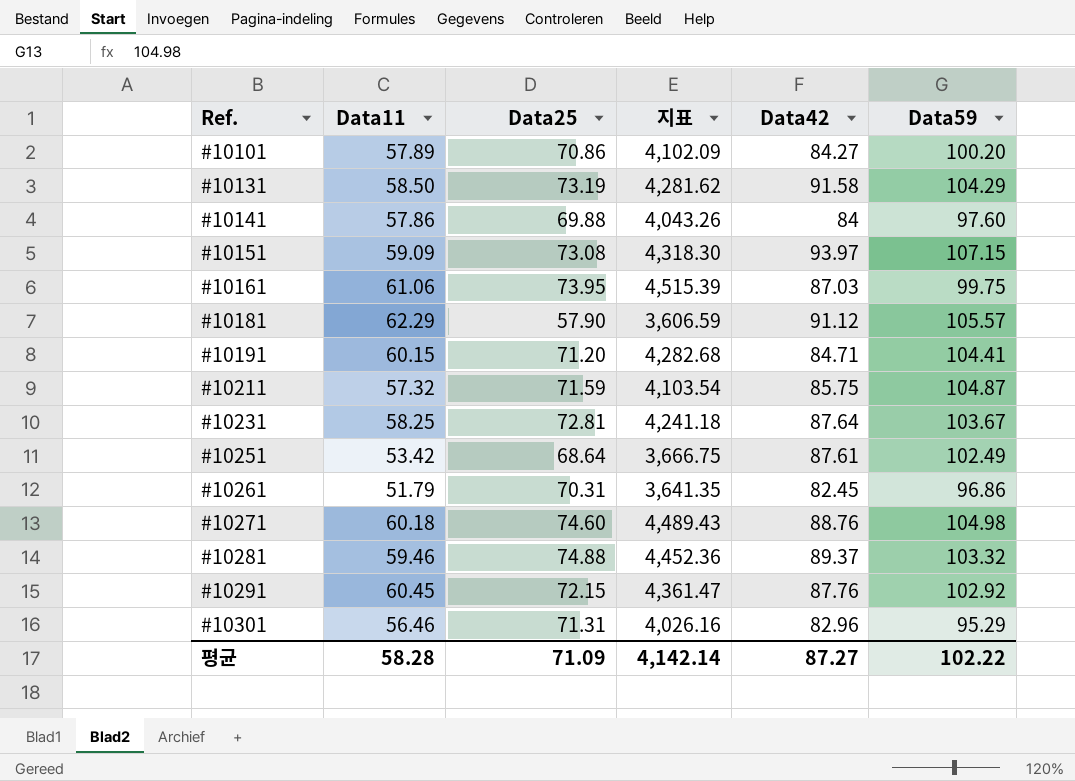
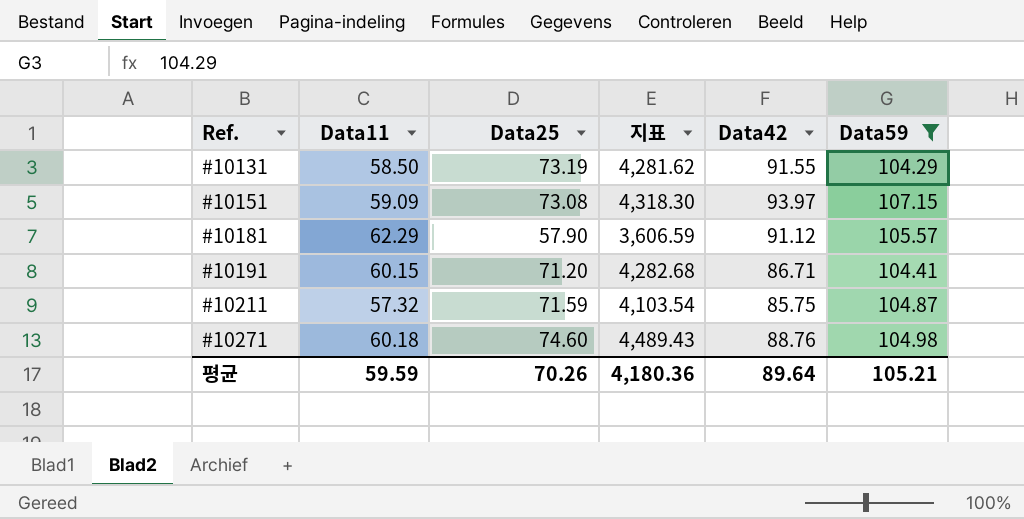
filter: none -> Data59 >= 104.29
#10131 | Data42: 91.58 -> 91.55
#10191 | Data42: 84.71 -> 86.71
평균 | Data11: 58.28 -> 59.59
평균 | Data25: 71.09 -> 70.26
평균 | 지표: 4,142.14 -> 4,180.36
평균 | Data42: 87.27 -> 89.64
평균 | Data59: 102.22 -> 105.21

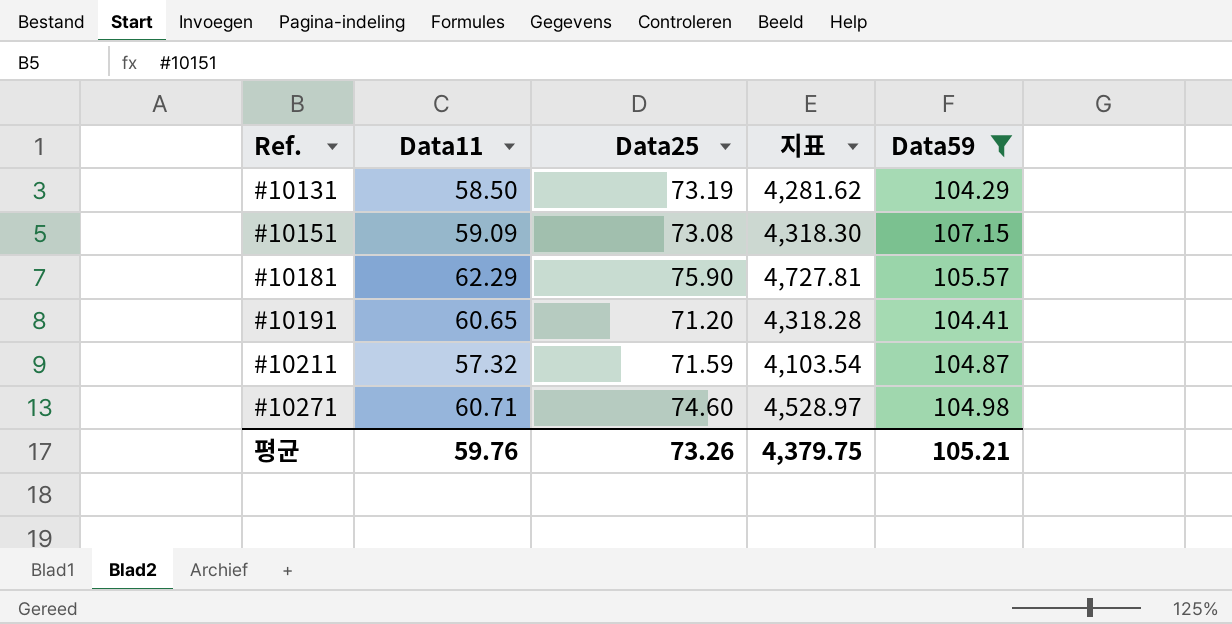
column Data42 | position: 5 -> none
#10181 | Data25: 57.90 -> 75.90
#10181 | 지표: 3,606.59 -> 4,727.81
#10191 | Data11: 60.15 -> 60.65
#10191 | 지표: 4,282.68 -> 4,318.28
#10271 | Data11: 60.18 -> 60.71
#10271 | 지표: 4,489.43 -> 4,528.97
평균 | Data11: 59.59 -> 59.76
평균 | Data25: 70.26 -> 73.26
평균 | 지표: 4,180.36 -> 4,379.75

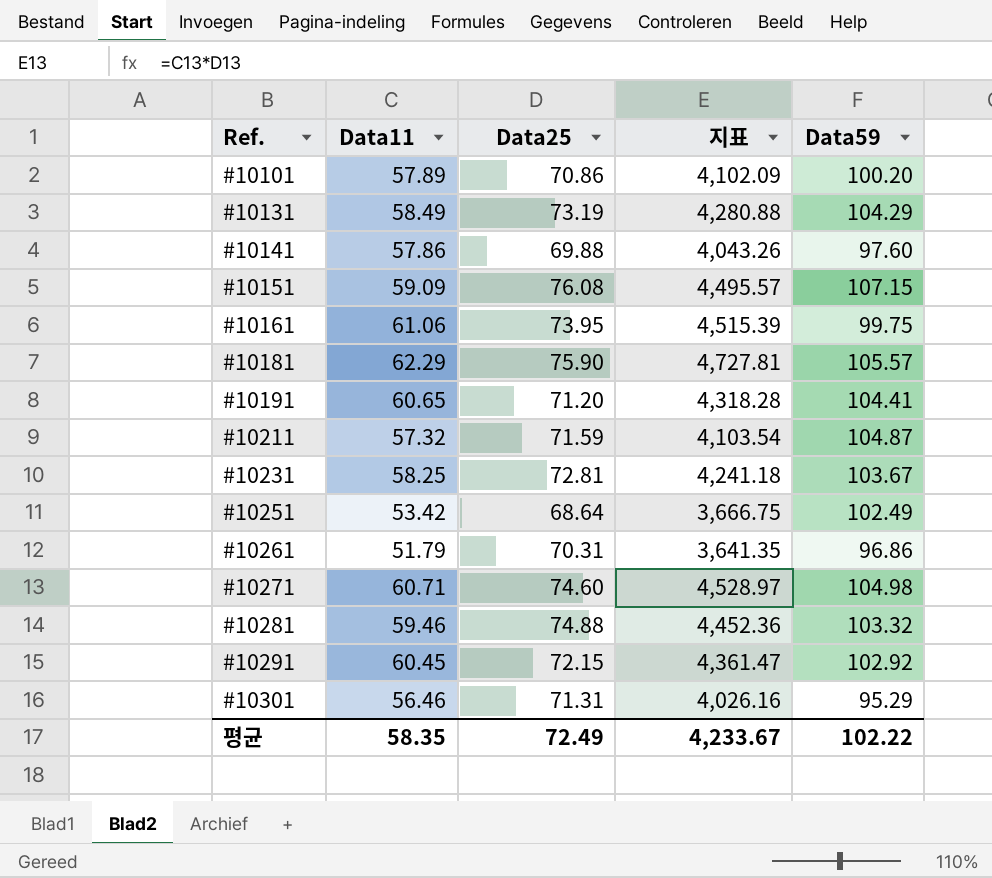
filter: Data59 >= 104.29 -> none
#10131 | Data11: 58.50 -> 58.49
#10131 | 지표: 4,281.62 -> 4,280.88
#10151 | Data25: 73.08 -> 76.08
#10151 | 지표: 4,318.30 -> 4,495.57
평균 | Data11: 59.76 -> 58.35
평균 | Data25: 73.26 -> 72.49
평균 | 지표: 4,379.75 -> 4,233.67
평균 | Data59: 105.21 -> 102.22

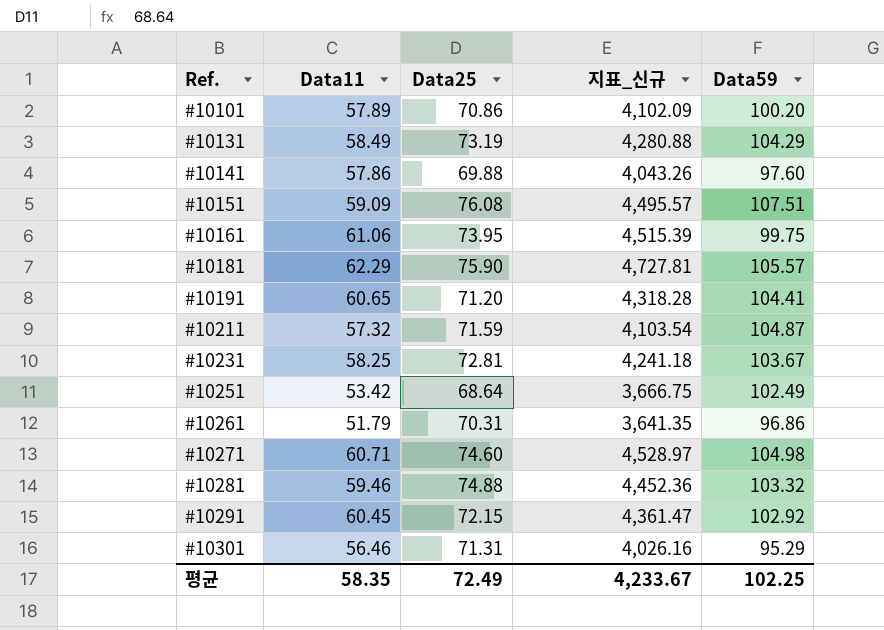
column name: 지표 -> 지표_신규
#10151 | Data59: 107.15 -> 107.51
평균 | Data59: 102.22 -> 102.25

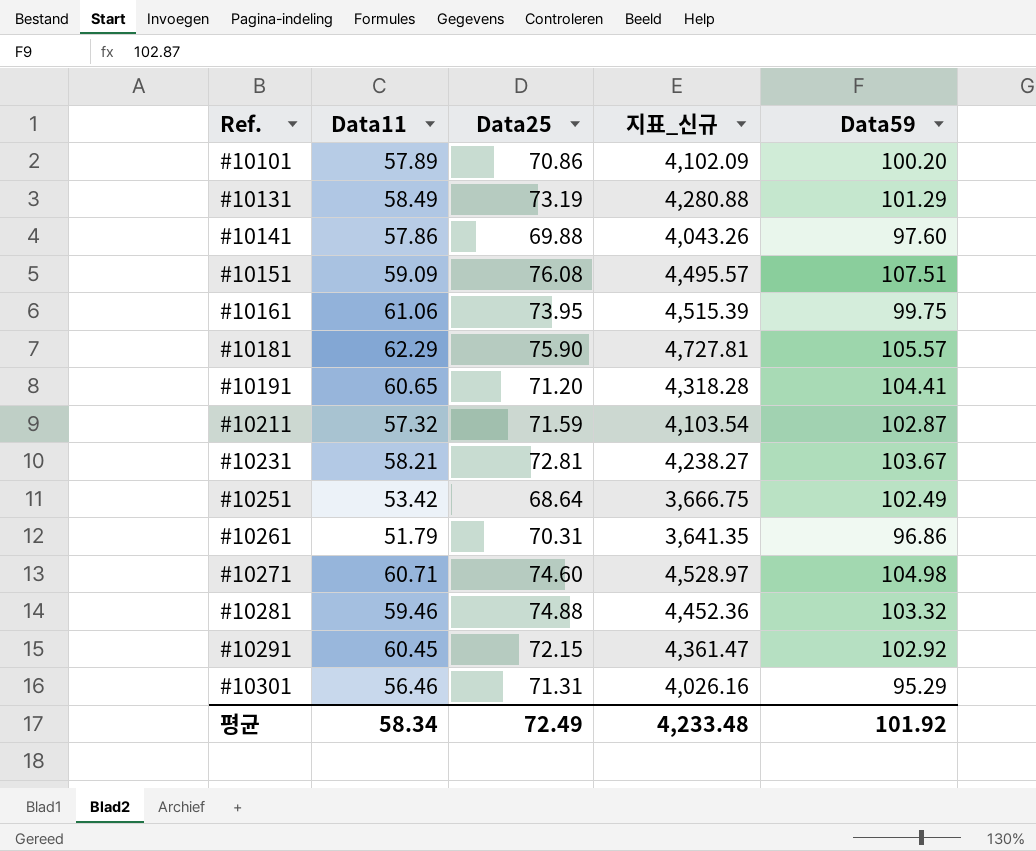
#10131 | Data59: 104.29 -> 101.29
#10211 | Data59: 104.87 -> 102.87
#10231 | Data11: 58.25 -> 58.21
#10231 | 지표_신규: 4,241.18 -> 4,238.27
평균 | Data11: 58.35 -> 58.34
평균 | 지표_신규: 4,233.67 -> 4,233.48
평균 | Data59: 102.25 -> 101.92

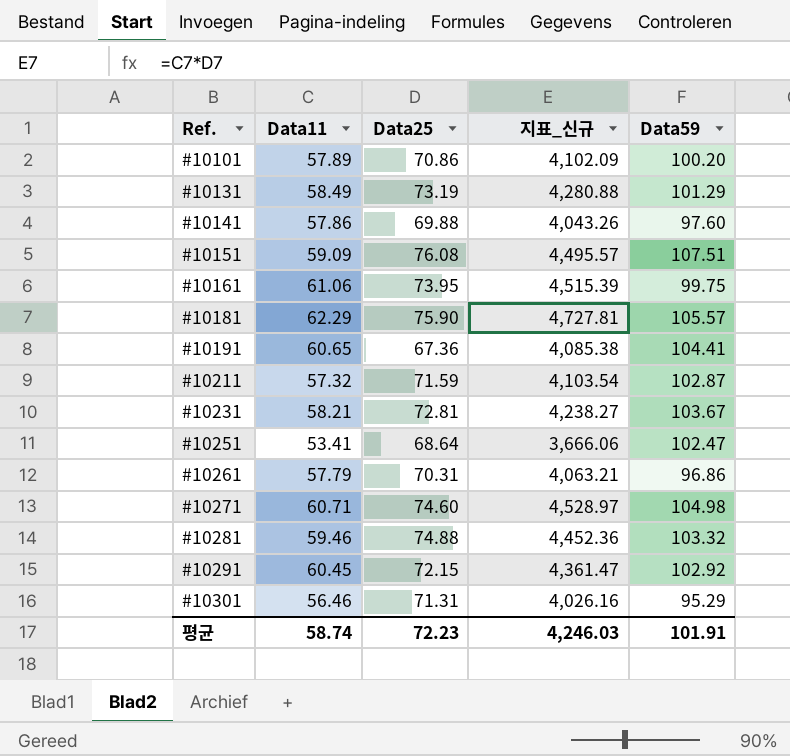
#10191 | Data25: 71.20 -> 67.36
#10191 | 지표_신규: 4,318.28 -> 4,085.38
#10251 | Data11: 53.42 -> 53.41
#10251 | 지표_신규: 3,666.75 -> 3,666.06
#10251 | Data59: 102.49 -> 102.47
#10261 | Data11: 51.79 -> 57.79
#10261 | 지표_신규: 3,641.35 -> 4,063.21
평균 | Data11: 58.34 -> 58.74
평균 | Data25: 72.49 -> 72.23
평균 | 지표_신규: 4,233.48 -> 4,246.03
평균 | Data59: 101.92 -> 101.91

